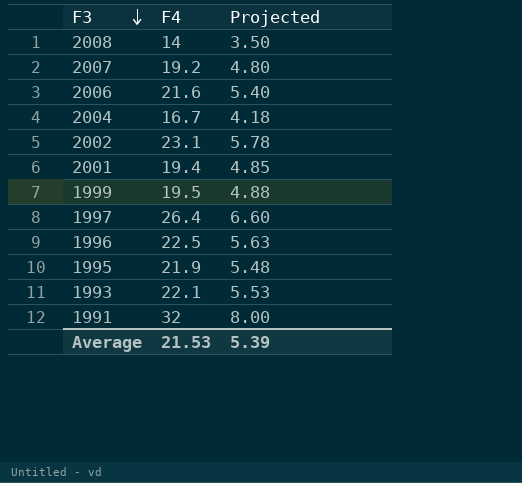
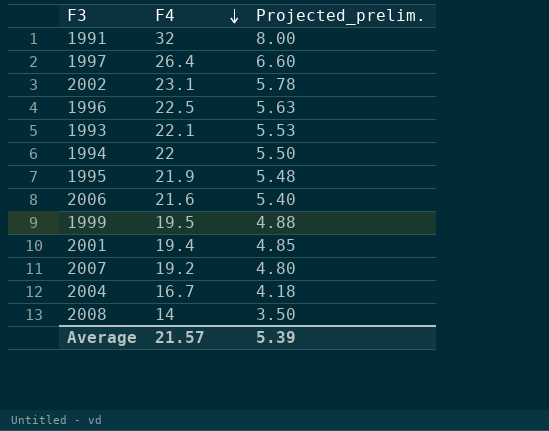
row order: F3 descending -> F4 descending
column name: Projected -> Projected_prelim.
row 1994: none -> 22 | 5.50
Average | F4: 21.53 -> 21.57

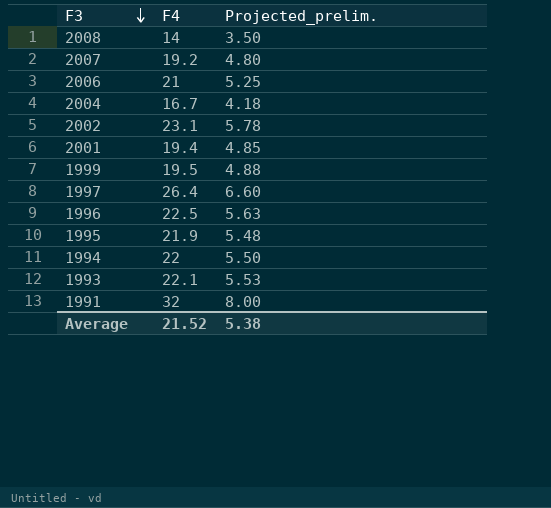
row order: F4 descending -> F3 descending
2006 | F4: 21.6 -> 21
2006 | Projected_prelim.: 5.40 -> 5.25
Average | F4: 21.57 -> 21.52
Average | Projected_prelim.: 5.39 -> 5.38

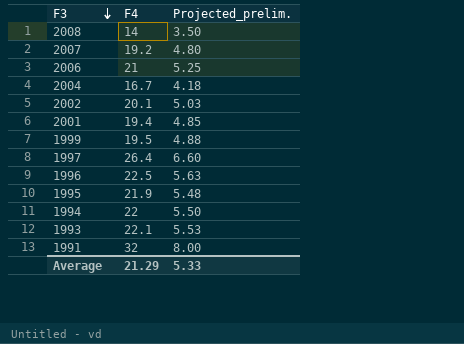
2002 | F4: 23.1 -> 20.1
2002 | Projected_prelim.: 5.78 -> 5.03
Average | F4: 21.52 -> 21.29
Average | Projected_prelim.: 5.38 -> 5.33

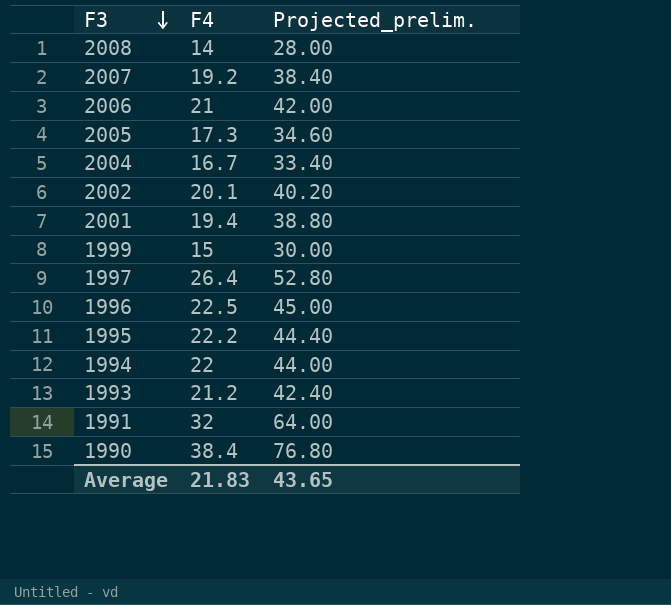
column Projected_prelim. | formula: [F4] * 0.25 -> [F4] * 2
row 2005: none -> 17.3 | 34.60
1999 | F4: 19.5 -> 15
1995 | F4: 21.9 -> 22.2
1993 | F4: 22.1 -> 21.2
row 1990: none -> 38.4 | 76.80
Average | F4: 21.29 -> 21.83
Average | Projected_prelim.: 5.33 -> 43.65

